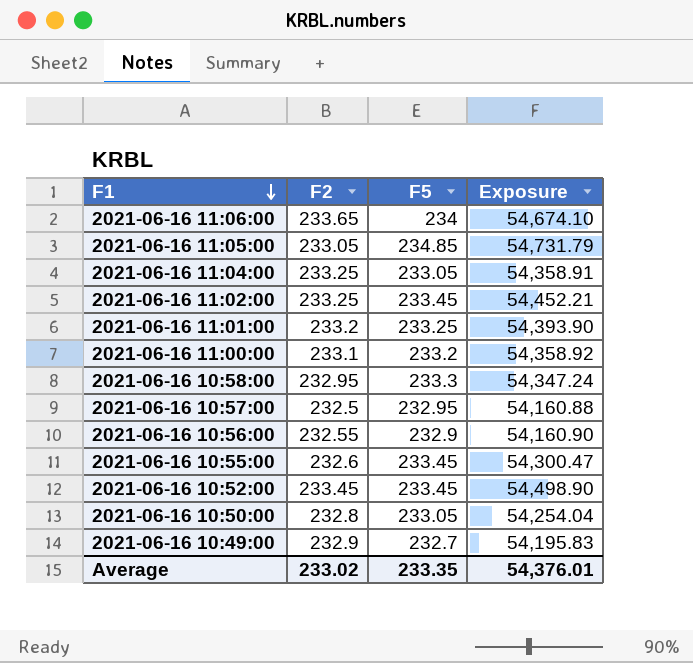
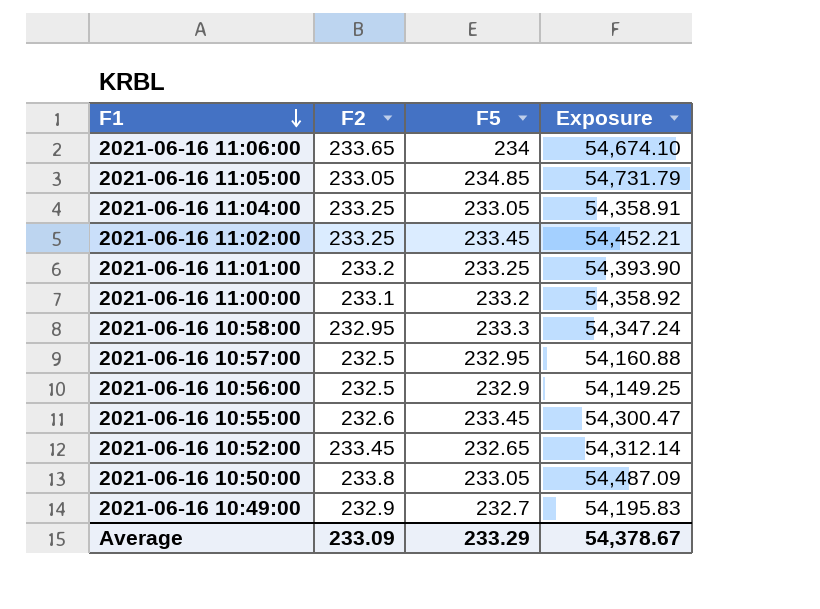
2021-06-16 10:56:00 | F2: 232.55 -> 232.5
2021-06-16 10:56:00 | Exposure: 54,160.90 -> 54,149.25
2021-06-16 10:52:00 | F5: 233.45 -> 232.65
2021-06-16 10:52:00 | Exposure: 54,498.90 -> 54,312.14
2021-06-16 10:50:00 | F2: 232.8 -> 233.8
2021-06-16 10:50:00 | Exposure: 54,254.04 -> 54,487.09
Average | F2: 233.02 -> 233.09
Average | F5: 233.35 -> 233.29
Average | Exposure: 54,376.01 -> 54,378.67

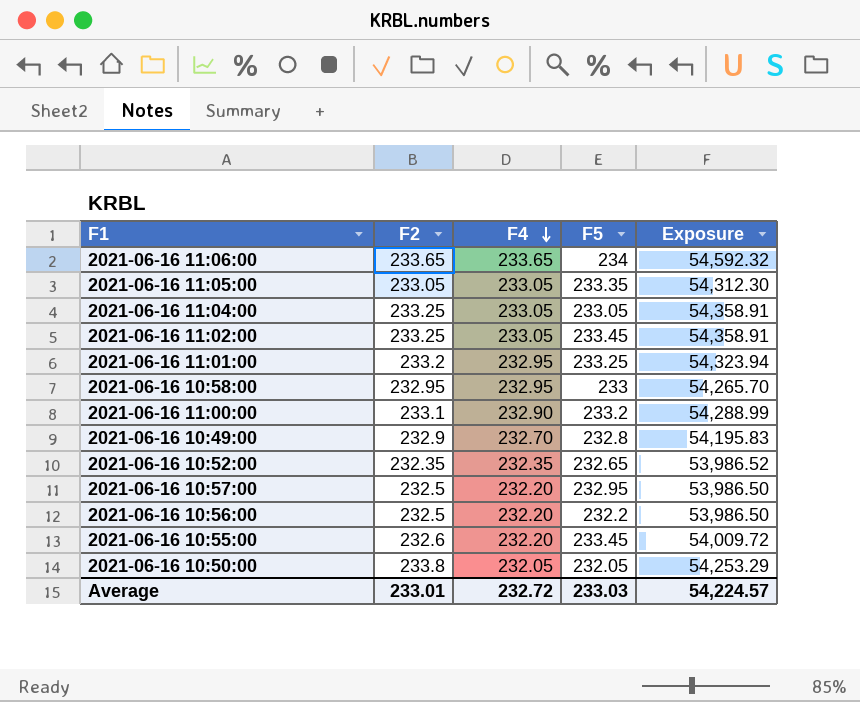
row order: F1 descending -> F4 descending
column F4 | position: none -> 3
column Exposure | formula: [F2] * [F5] -> [F2] * [F4]
2021-06-16 11:05:00 | F5: 234.85 -> 233.35
2021-06-16 10:58:00 | F5: 233.3 -> 233
2021-06-16 10:49:00 | F5: 232.7 -> 232.8
2021-06-16 10:52:00 | F2: 233.45 -> 232.35
2021-06-16 10:56:00 | F5: 232.9 -> 232.2
2021-06-16 10:50:00 | F5: 233.05 -> 232.05
Average | F2: 233.09 -> 233.01
Average | F5: 233.29 -> 233.03
Average | Exposure: 54,378.67 -> 54,224.57

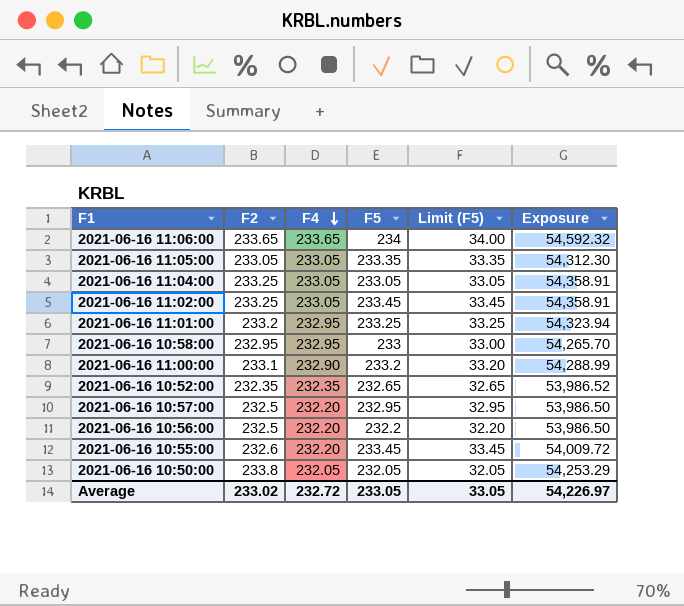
column Limit (F5) | formula: none -> [F5] - 200
row 2021-06-16 10:49:00: 232.9 | 232.70 | 232.8 | 54,195.83 -> none
Average | F2: 233.01 -> 233.02
Average | F5: 233.03 -> 233.05
Average | Exposure: 54,224.57 -> 54,226.97

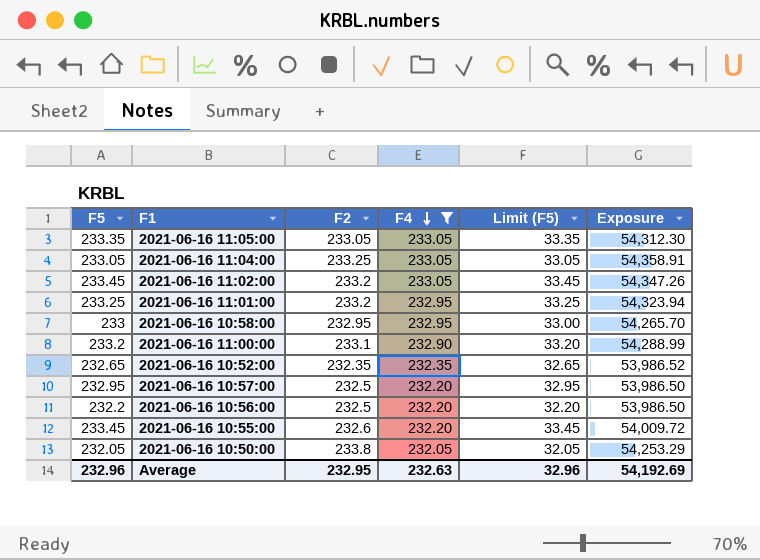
filter: none -> F4 != 233.65
column F5 | position: 4 -> 1
2021-06-16 11:02:00 | F2: 233.25 -> 233.2
2021-06-16 11:02:00 | Exposure: 54,358.91 -> 54,347.26
Average | F5: 233.05 -> 232.96
Average | F2: 233.02 -> 232.95
Average | F4: 232.72 -> 232.63
Average | Limit (F5): 33.05 -> 32.96
Average | Exposure: 54,226.97 -> 54,192.69

